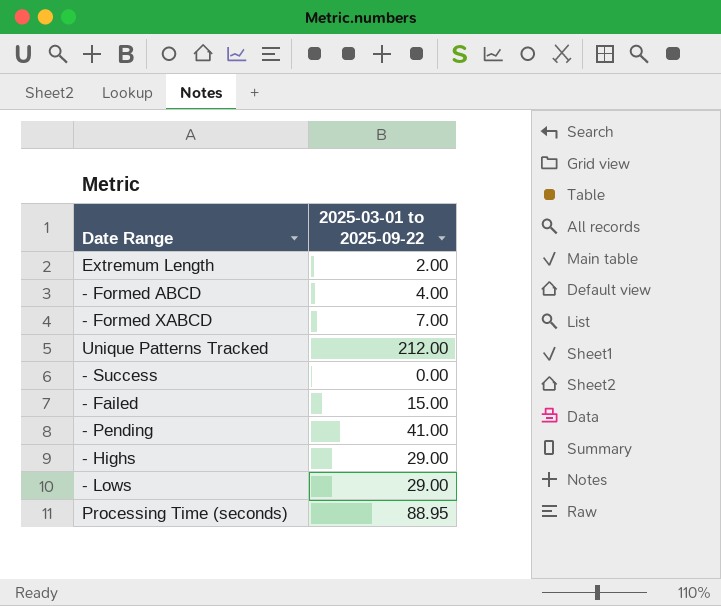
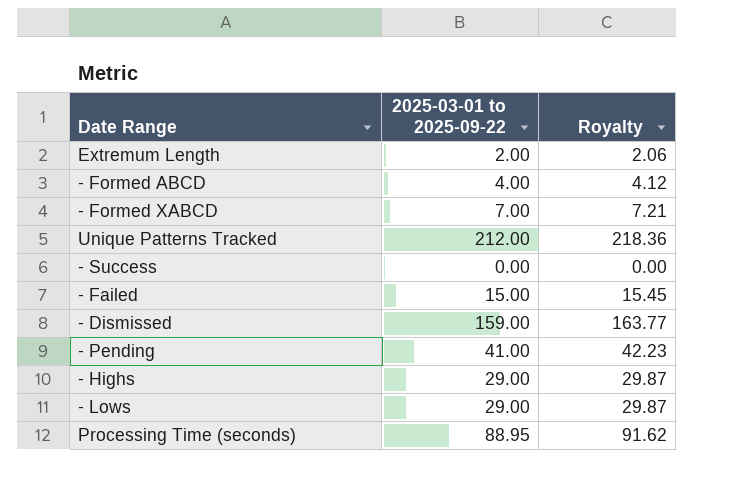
column Royalty | formula: none -> [2025-03-01 to 2025-09-22] * 1.03
row - Dismissed: none -> 159.00 | 163.77

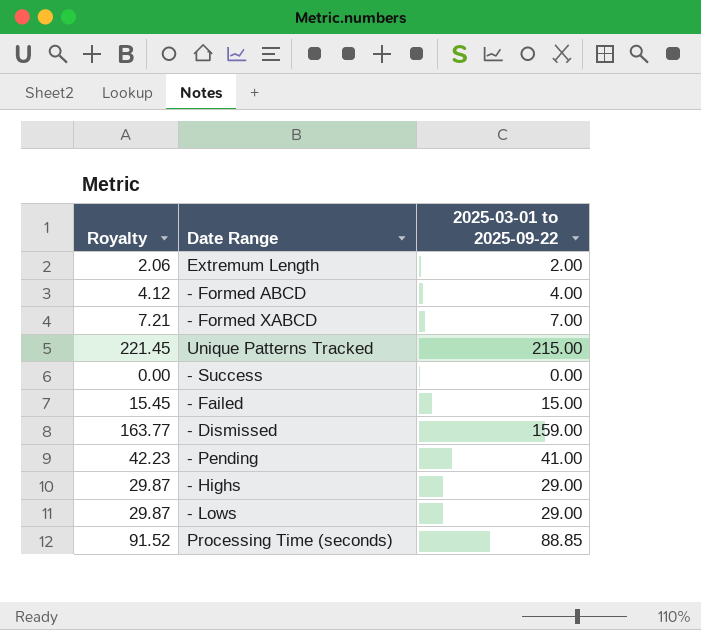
column Royalty | position: 3 -> 1
Unique Patterns Tracked | Royalty: 218.36 -> 221.45
Unique Patterns Tracked | 2025-03-01 to 2025-09-22: 212.00 -> 215.00
Processing Time (seconds) | Royalty: 91.62 -> 91.52
Processing Time (seconds) | 2025-03-01 to 2025-09-22: 88.95 -> 88.85

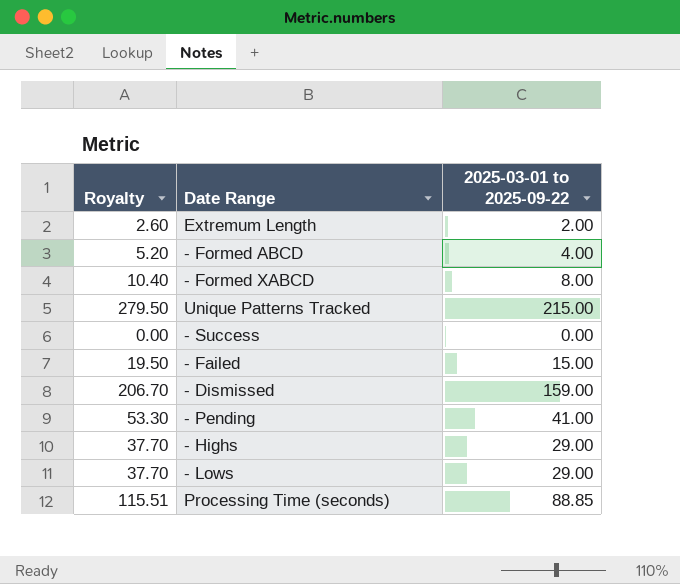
column Royalty | formula: [2025-03-01 to 2025-09-22] * 1.03 -> [2025-03-01 to 2025-09-22] * 1.3
- Formed XABCD | 2025-03-01 to 2025-09-22: 7.00 -> 8.00

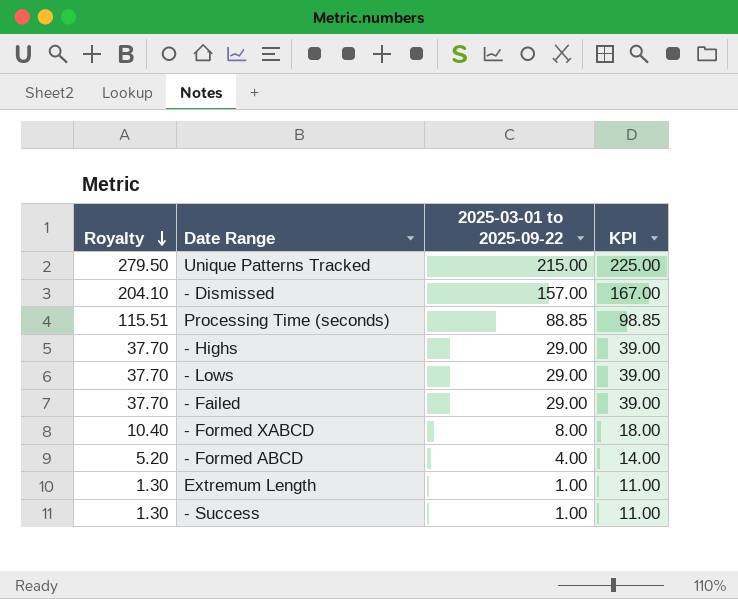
row order: none -> Royalty descending
column KPI | formula: none -> [2025-03-01 to 2025-09-22] + 10
row - Pending: 53.30 | 41.00 -> none
- Dismissed | Royalty: 206.70 -> 204.10
- Dismissed | 2025-03-01 to 2025-09-22: 159.00 -> 157.00
- Failed | Royalty: 19.50 -> 37.70
- Failed | 2025-03-01 to 2025-09-22: 15.00 -> 29.00
Extremum Length | Royalty: 2.60 -> 1.30
Extremum Length | 2025-03-01 to 2025-09-22: 2.00 -> 1.00
- Success | Royalty: 0.00 -> 1.30
- Success | 2025-03-01 to 2025-09-22: 0.00 -> 1.00

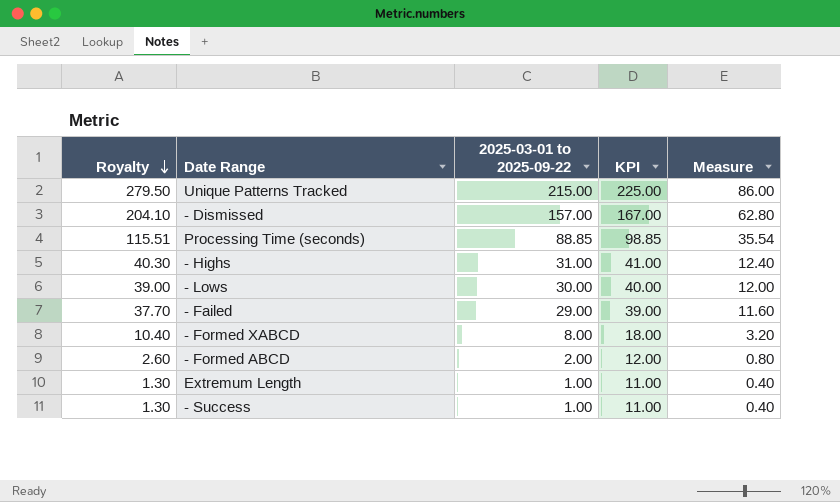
column Measure | formula: none -> [2025-03-01 to 2025-09-22] * 0.4
- Highs | Royalty: 37.70 -> 40.30
- Highs | 2025-03-01 to 2025-09-22: 29.00 -> 31.00
- Highs | KPI: 39.00 -> 41.00
- Lows | Royalty: 37.70 -> 39.00
- Lows | 2025-03-01 to 2025-09-22: 29.00 -> 30.00
- Lows | KPI: 39.00 -> 40.00
- Formed ABCD | Royalty: 5.20 -> 2.60
- Formed ABCD | 2025-03-01 to 2025-09-22: 4.00 -> 2.00
- Formed ABCD | KPI: 14.00 -> 12.00

